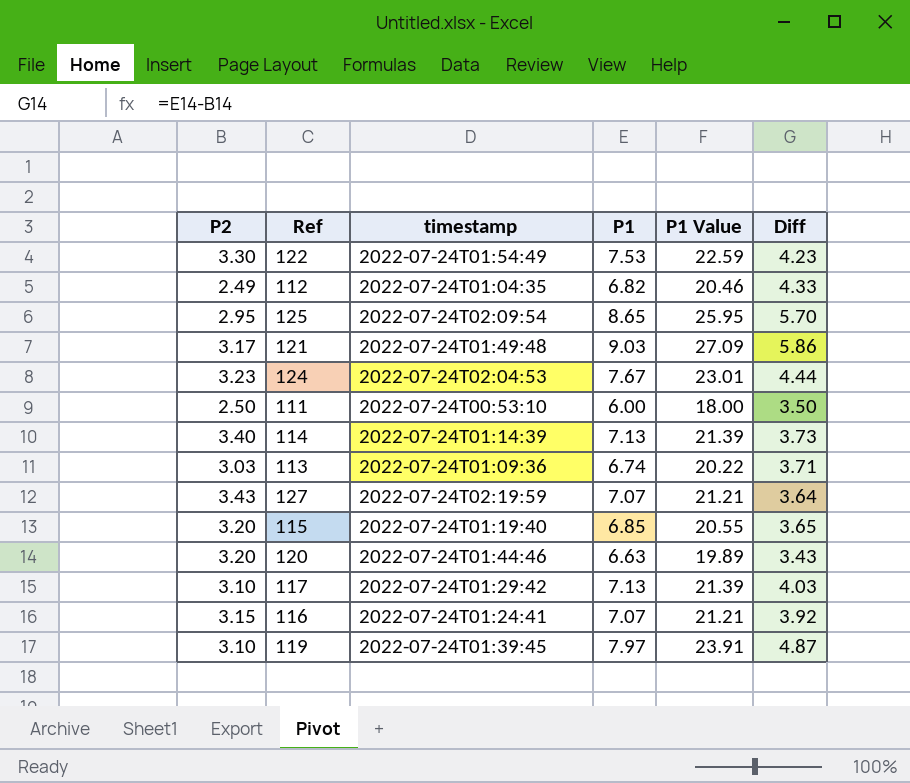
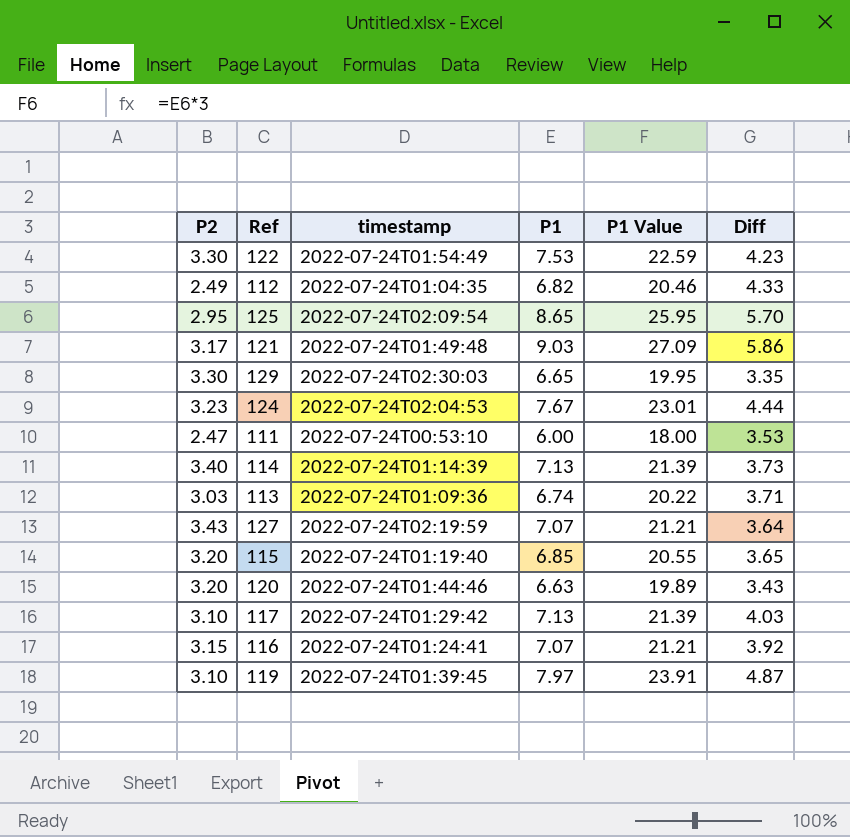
row 129: none -> 3.30 | 2022-07-24T02:30:03 | 6.65 | 19.95 | 3.35
111 | P2: 2.50 -> 2.47
111 | Diff: 3.50 -> 3.53

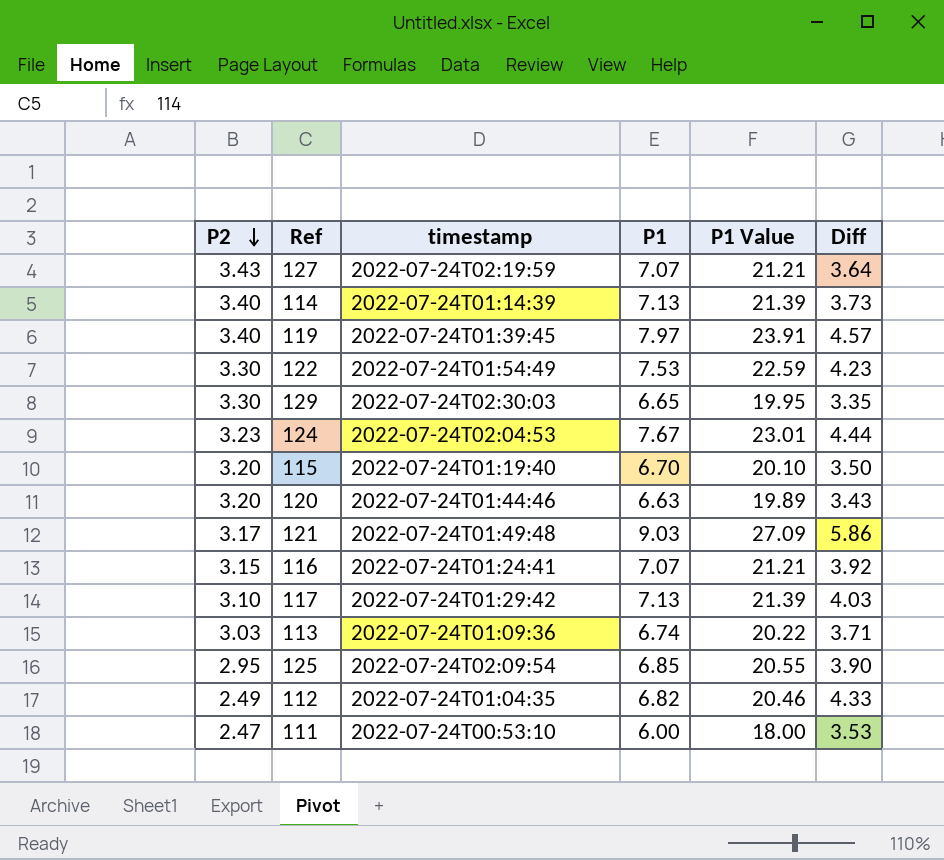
row order: none -> P2 descending
119 | P2: 3.10 -> 3.40
119 | Diff: 4.87 -> 4.57
115 | P1: 6.85 -> 6.70
115 | P1 Value: 20.55 -> 20.10
115 | Diff: 3.65 -> 3.50
125 | P1: 8.65 -> 6.85
125 | P1 Value: 25.95 -> 20.55
125 | Diff: 5.70 -> 3.90

